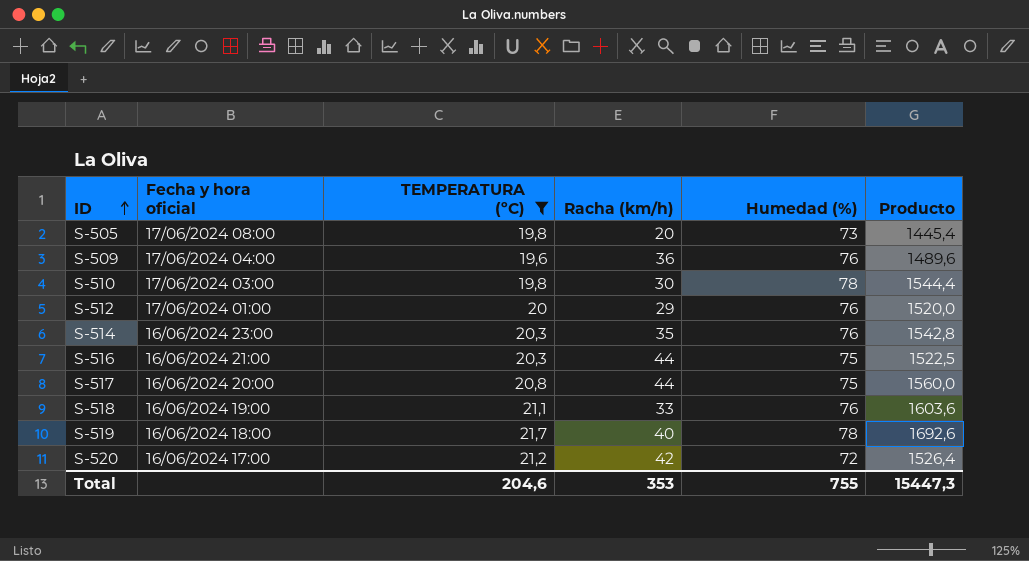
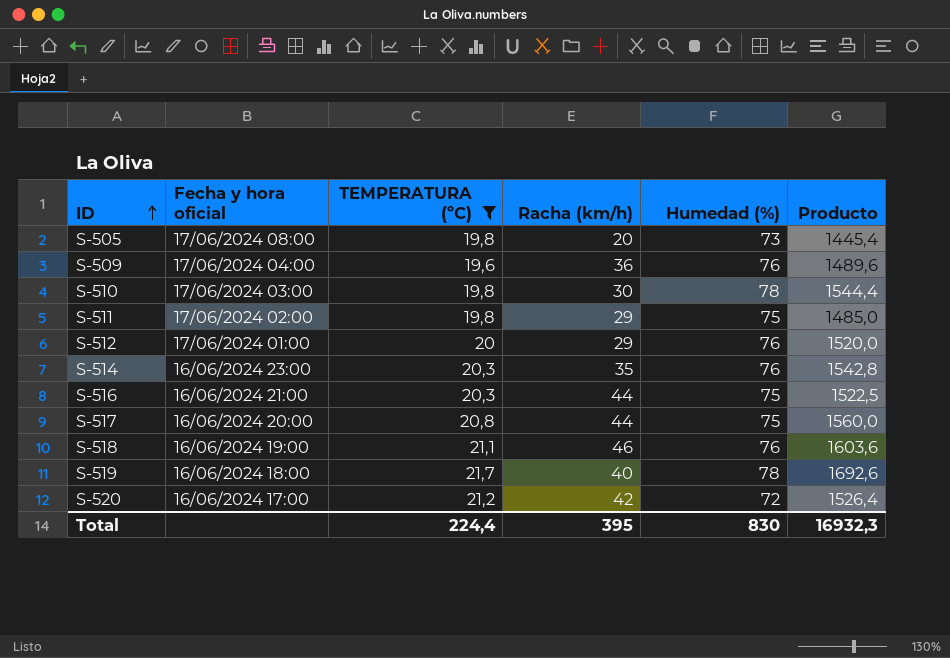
row S-511: none -> 17/06/2024 02:00 | 19,8 | 29 | 75 | 1485,0
S-518 | Racha (km/h): 33 -> 46
Total | TEMPERATURA (ºC): 204,6 -> 224,4
Total | Racha (km/h): 353 -> 395
Total | Humedad (%): 755 -> 830
Total | Producto: 15447,3 -> 16932,3

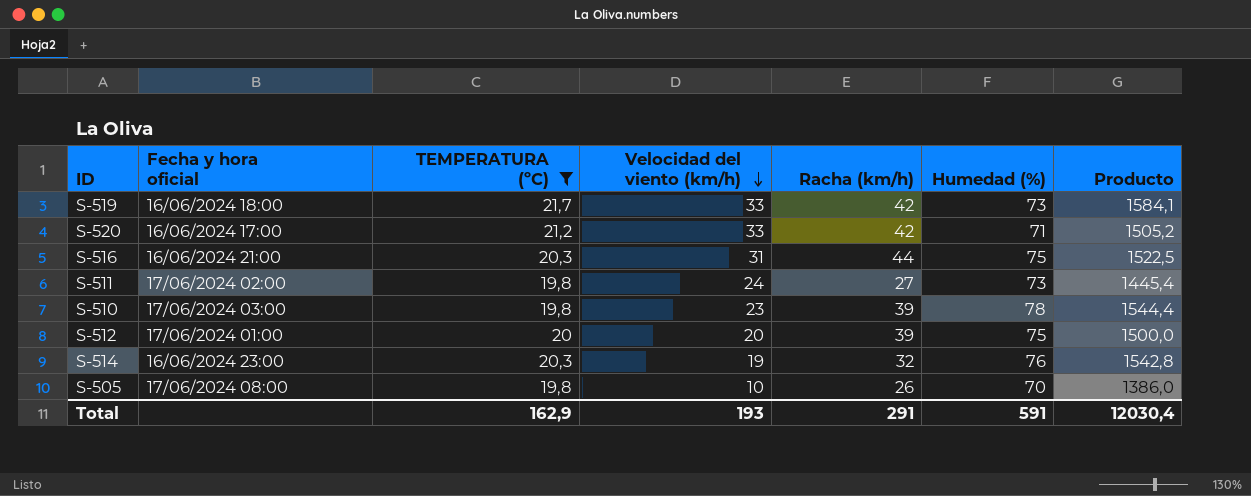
row order: ID ascending -> Velocidad del viento (km/h) descending
column Velocidad del viento (km/h) | position: none -> 4
row S-509: 17/06/2024 04:00 | 19,6 | 36 | 76 | 1489,6 -> none
row S-517: 16/06/2024 20:00 | 20,8 | 44 | 75 | 1560,0 -> none
row S-518: 16/06/2024 19:00 | 21,1 | 46 | 76 | 1603,6 -> none
S-519 | Racha (km/h): 40 -> 42
S-519 | Humedad (%): 78 -> 73
S-519 | Producto: 1692,6 -> 1584,1
S-520 | Humedad (%): 72 -> 71
S-520 | Producto: 1526,4 -> 1505,2
S-511 | Racha (km/h): 29 -> 27
S-511 | Humedad (%): 75 -> 73
S-511 | Producto: 1485,0 -> 1445,4
S-510 | Racha (km/h): 30 -> 39
S-512 | Racha (km/h): 29 -> 39
S-512 | Humedad (%): 76 -> 75
S-512 | Producto: 1520,0 -> 1500,0
S-514 | Racha (km/h): 35 -> 32
S-505 | Racha (km/h): 20 -> 26
S-505 | Humedad (%): 73 -> 70
S-505 | Producto: 1445,4 -> 1386,0
Total | TEMPERATURA (ºC): 224,4 -> 162,9
Total | Racha (km/h): 395 -> 291
Total | Humedad (%): 830 -> 591
Total | Producto: 16932,3 -> 12030,4

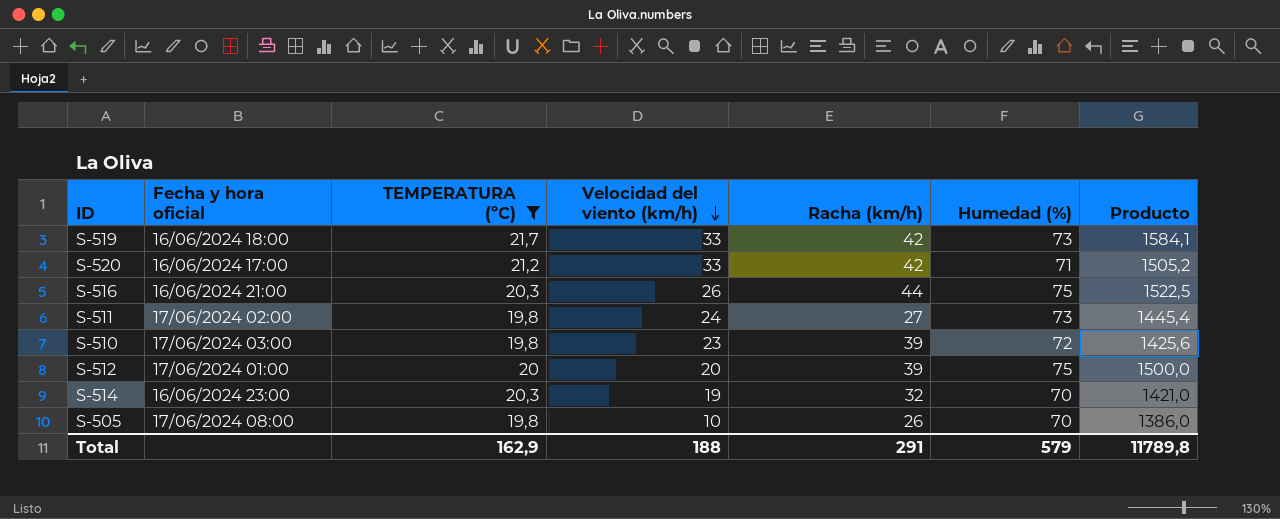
S-516 | Velocidad del viento (km/h): 31 -> 26
S-510 | Humedad (%): 78 -> 72
S-510 | Producto: 1544,4 -> 1425,6
S-514 | Humedad (%): 76 -> 70
S-514 | Producto: 1542,8 -> 1421,0
Total | Velocidad del viento (km/h): 193 -> 188
Total | Humedad (%): 591 -> 579
Total | Producto: 12030,4 -> 11789,8

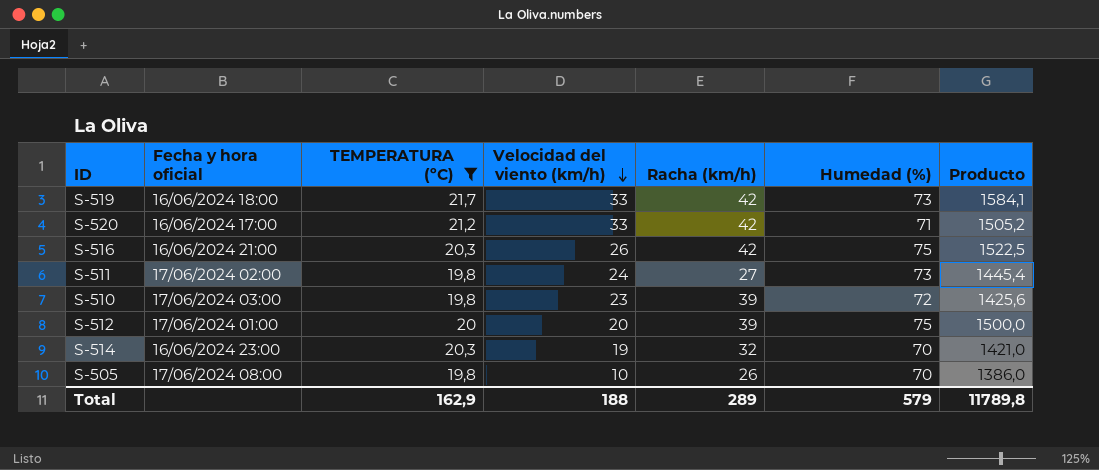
S-516 | Racha (km/h): 44 -> 42
Total | Racha (km/h): 291 -> 289

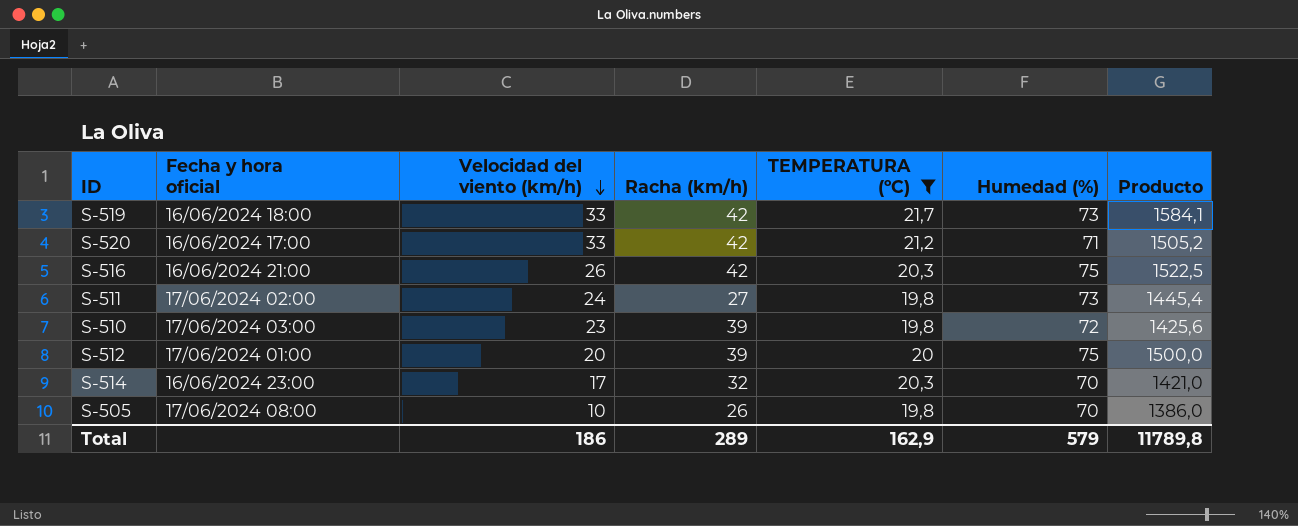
column TEMPERATURA (ºC) | position: 3 -> 5
S-514 | Velocidad del viento (km/h): 19 -> 17
Total | Velocidad del viento (km/h): 188 -> 186

